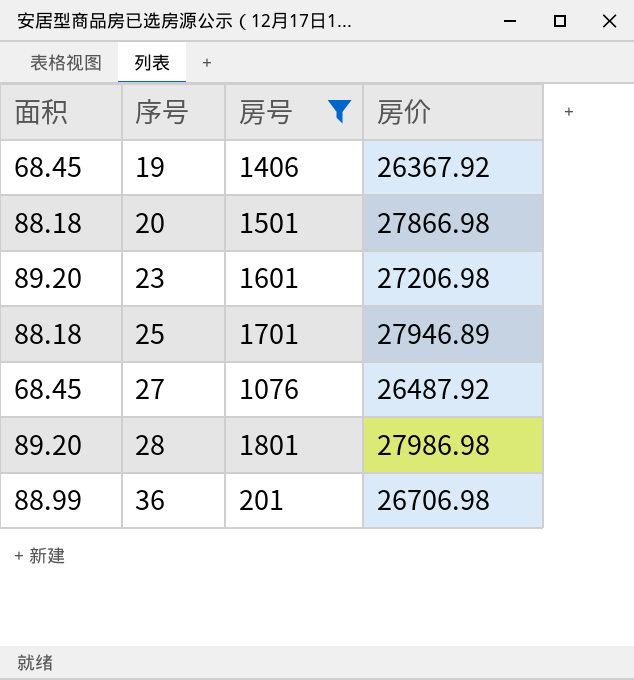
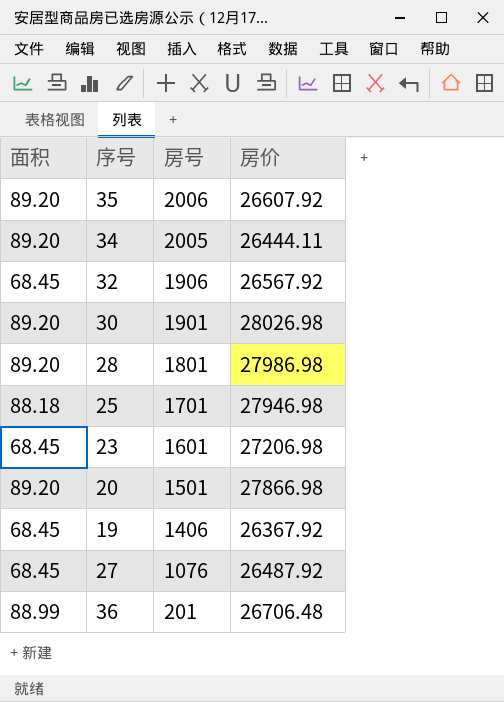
filter: 房号 <= 1801 -> none
row order: 序号 ascending -> 房号 descending
25 | 房价: 27946.89 -> 27946.98
23 | 面积: 89.20 -> 68.45
20 | 面积: 88.18 -> 89.20
36 | 房价: 26706.98 -> 26706.48

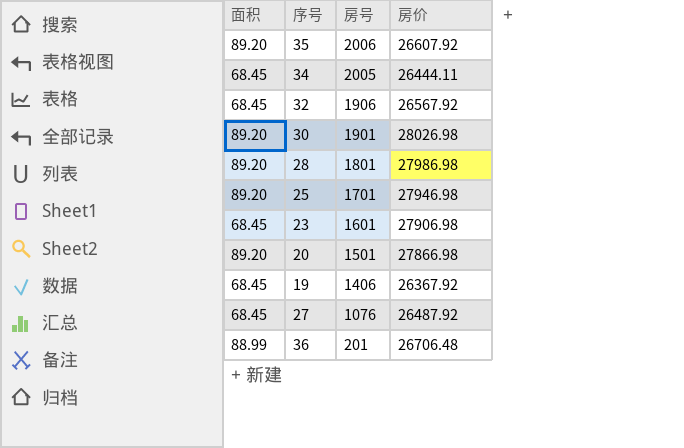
34 | 面积: 89.20 -> 68.45
25 | 面积: 88.18 -> 89.20
23 | 房价: 27206.98 -> 27906.98

